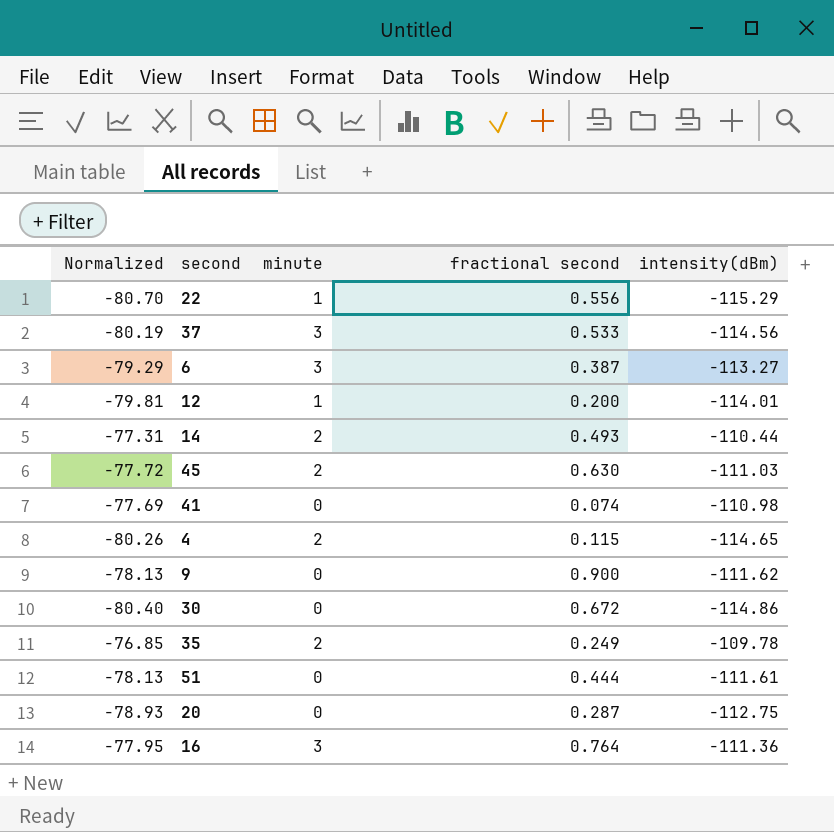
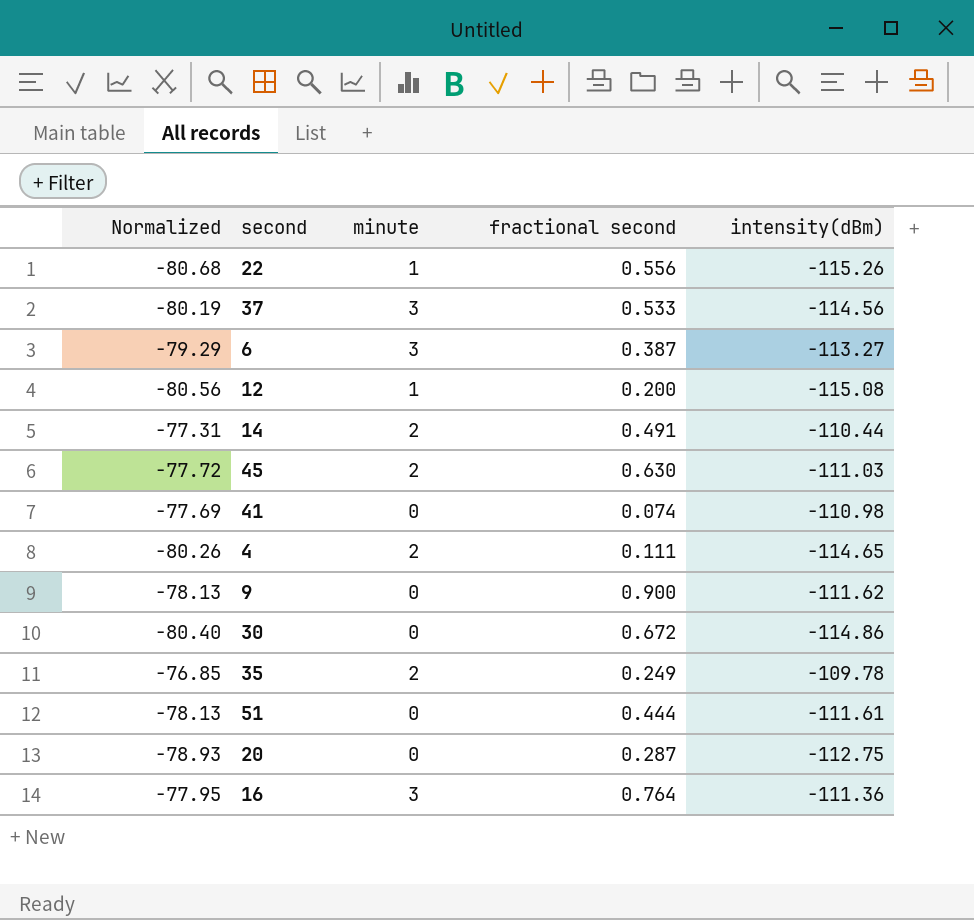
22 | Normalized: -80.70 -> -80.68
22 | intensity(dBm): -115.29 -> -115.26
12 | Normalized: -79.81 -> -80.56
12 | intensity(dBm): -114.01 -> -115.08
14 | fractional second: 0.493 -> 0.491
4 | fractional second: 0.115 -> 0.111

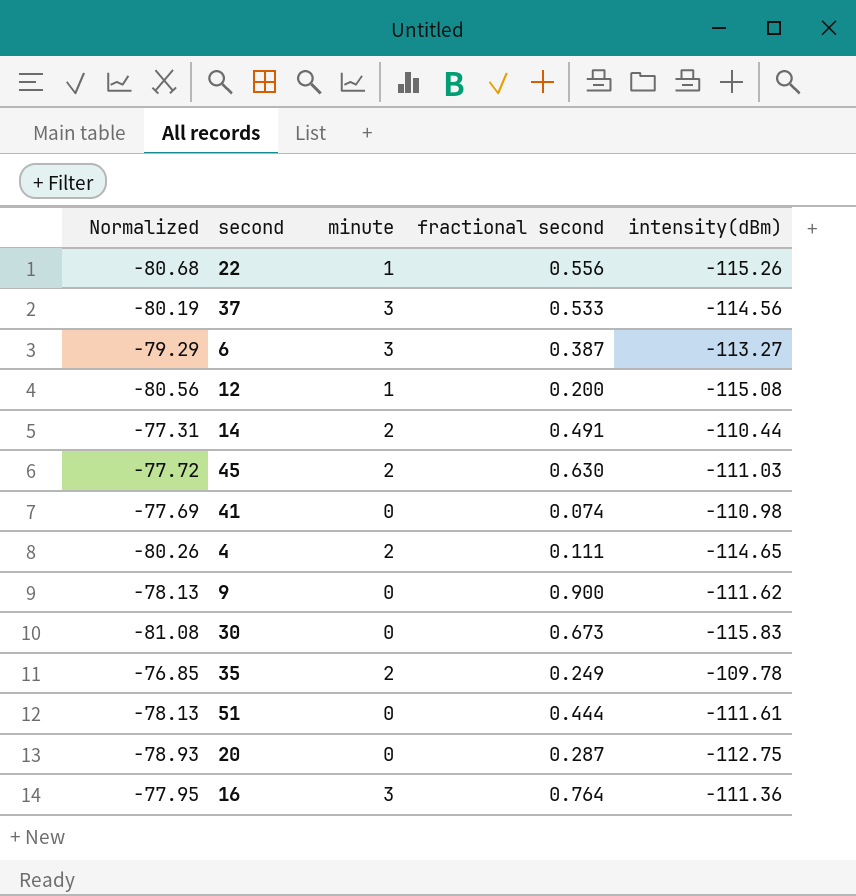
30 | Normalized: -80.40 -> -81.08
30 | fractional second: 0.672 -> 0.673
30 | intensity(dBm): -114.86 -> -115.83

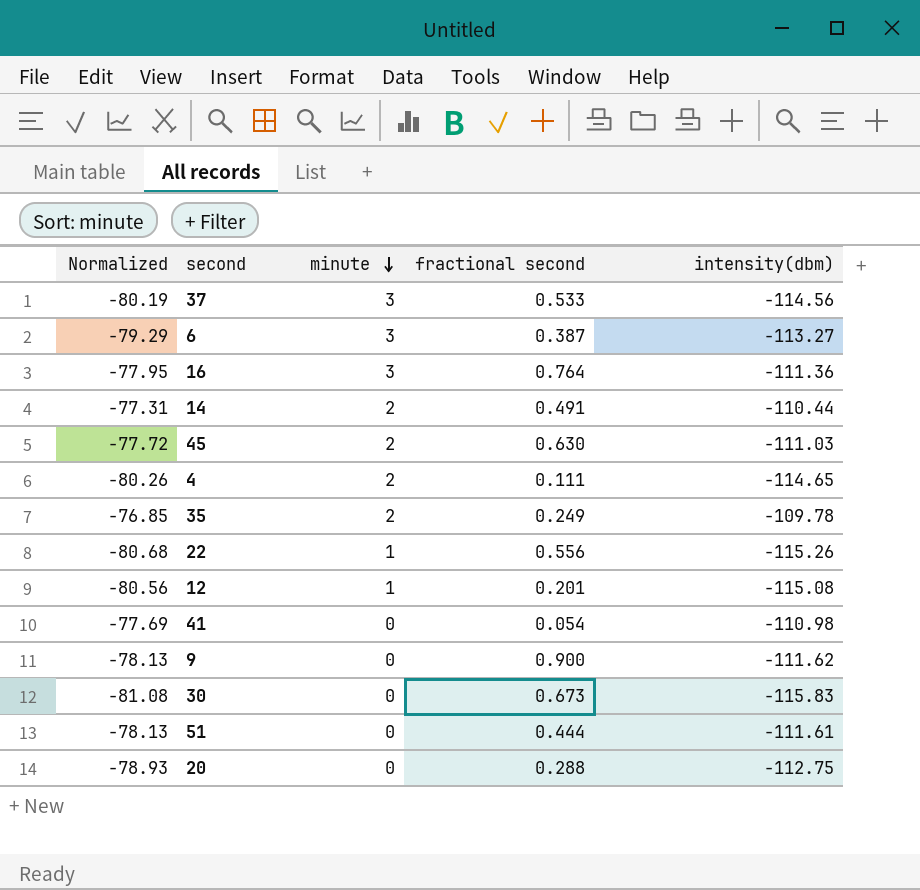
row order: none -> minute descending
column name: intensity(dBm) -> intensity(dbm)
12 | fractional second: 0.200 -> 0.201
41 | fractional second: 0.074 -> 0.054
20 | fractional second: 0.287 -> 0.288

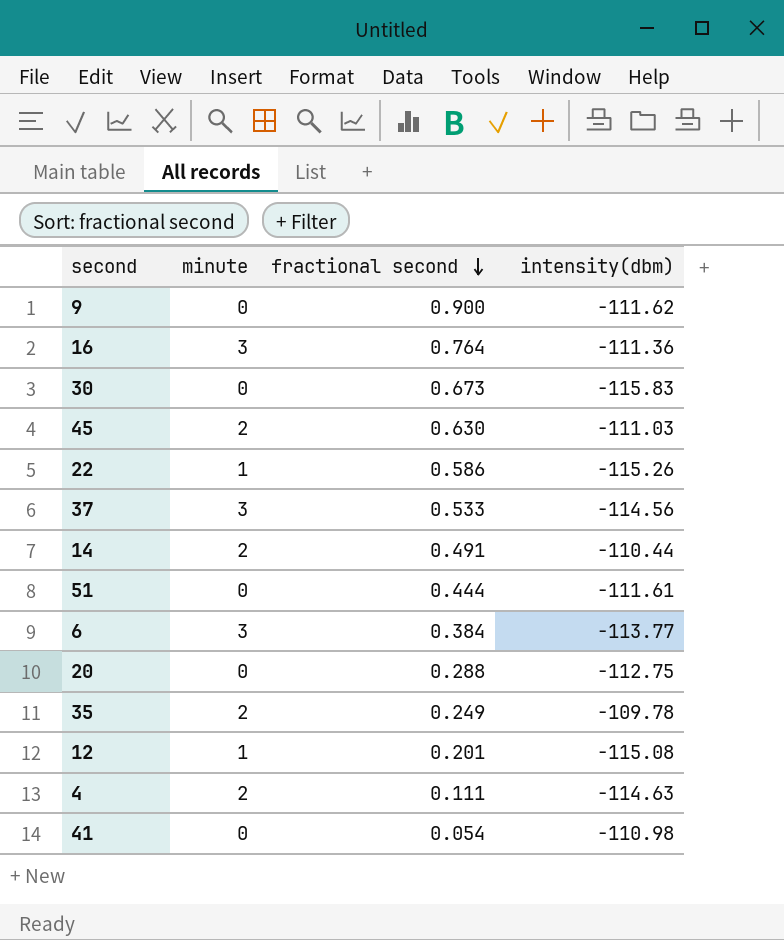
row order: minute descending -> fractional second descending
column Normalized | formula: [intensity(dbm)] * 0.7 -> none
22 | fractional second: 0.556 -> 0.586
6 | fractional second: 0.387 -> 0.384
6 | intensity(dbm): -113.27 -> -113.77
4 | intensity(dbm): -114.65 -> -114.63

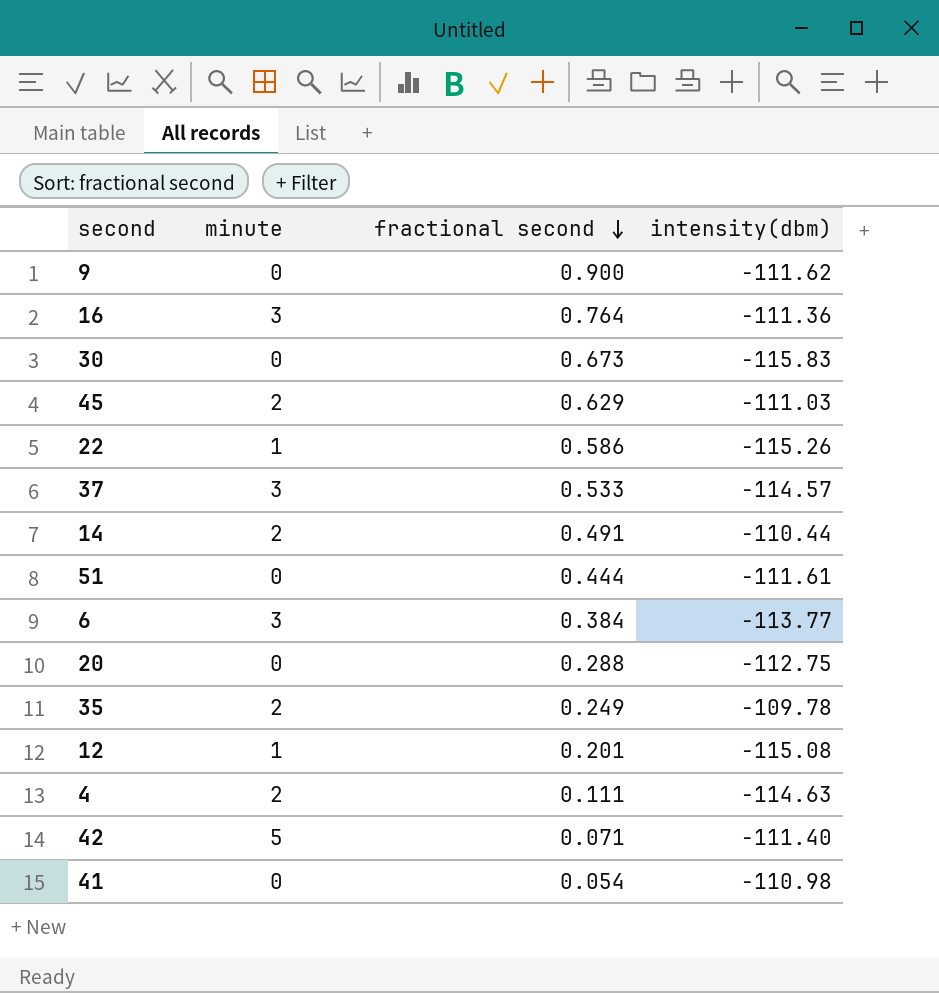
45 | fractional second: 0.630 -> 0.629
37 | intensity(dbm): -114.56 -> -114.57
row 42: none -> 5 | 0.071 | -111.40

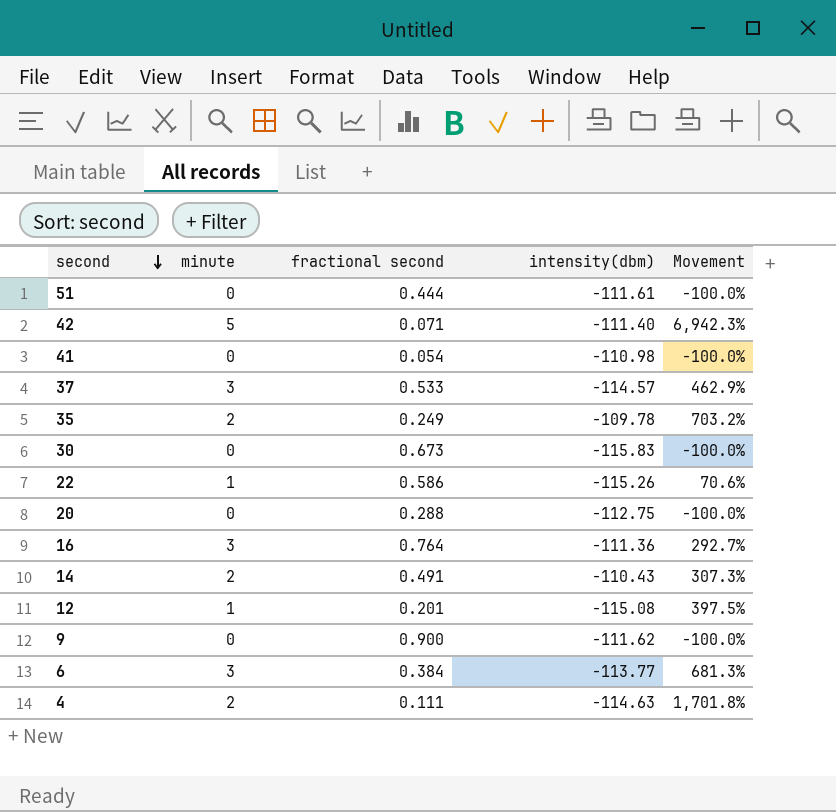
row order: fractional second descending -> second descending
column Movement | formula: none -> ([minute] - [fractional second]) / [fractional second]
row 45: 2 | 0.629 | -111.03 -> none
14 | intensity(dbm): -110.44 -> -110.43

